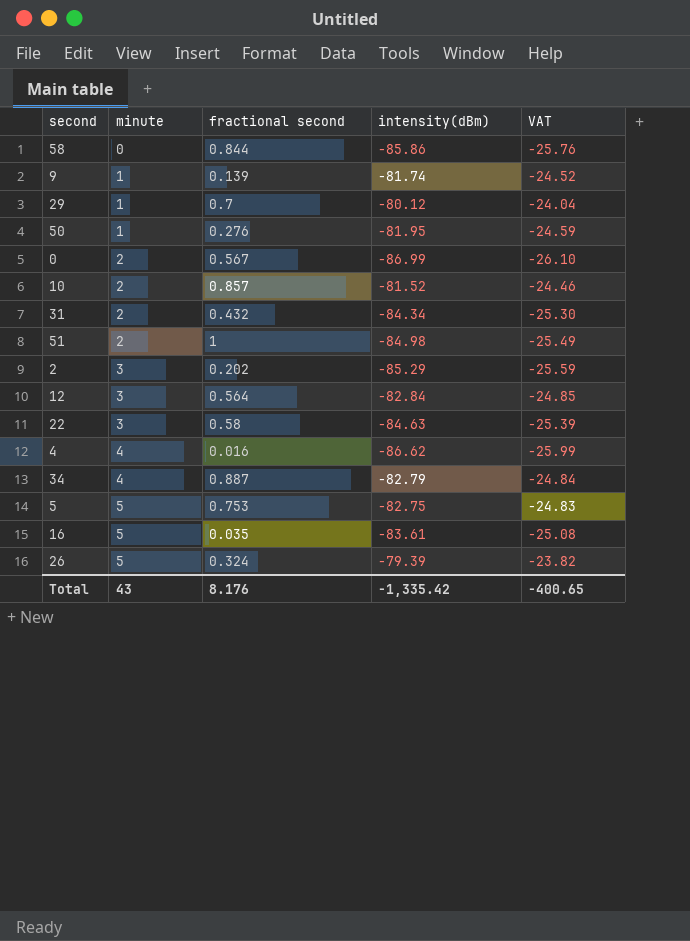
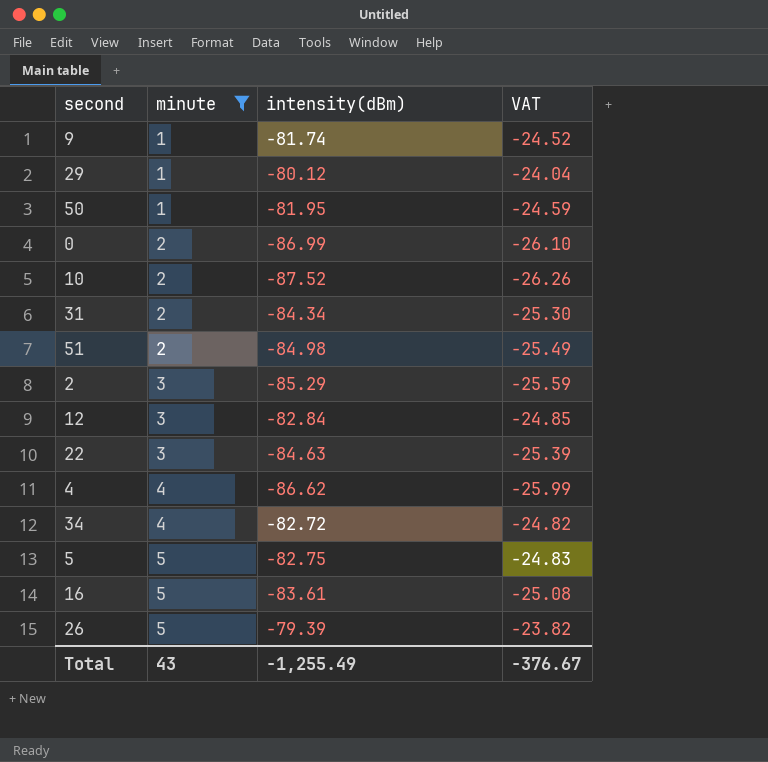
filter: none -> minute != 0
column fractional second | position: 3 -> none
10 | intensity(dBm): -81.52 -> -87.52
10 | VAT: -24.46 -> -26.26
34 | intensity(dBm): -82.79 -> -82.72
34 | VAT: -24.84 -> -24.82
Total | intensity(dBm): -1,335.42 -> -1,255.49
Total | VAT: -400.65 -> -376.67

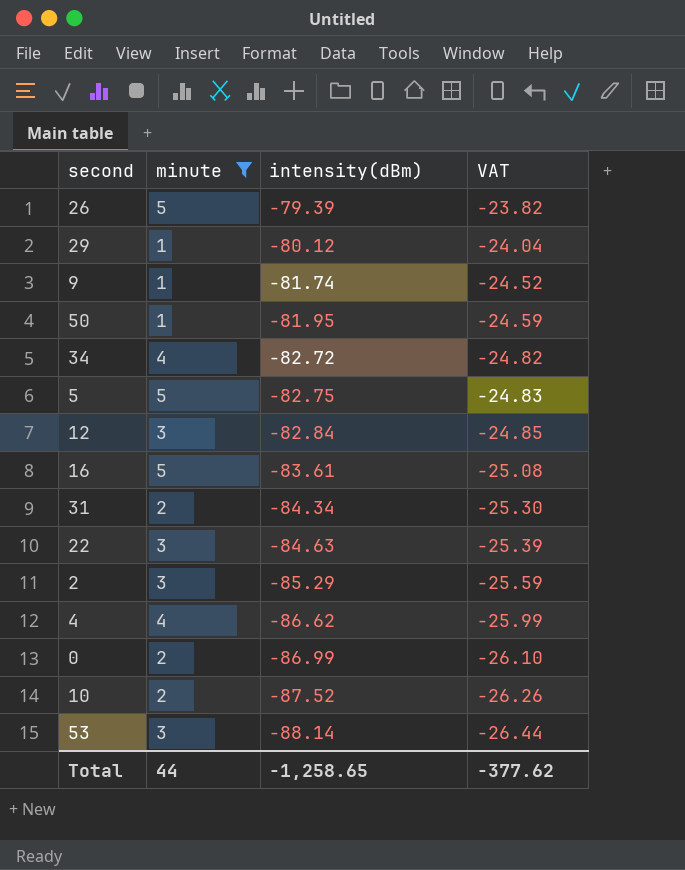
row order: minute ascending -> intensity(dBm) descending
row 51: 2 | -84.98 | -25.49 -> none
row 53: none -> 3 | -88.14 | -26.44
Total | minute: 43 -> 44
Total | intensity(dBm): -1,255.49 -> -1,258.65
Total | VAT: -376.67 -> -377.62

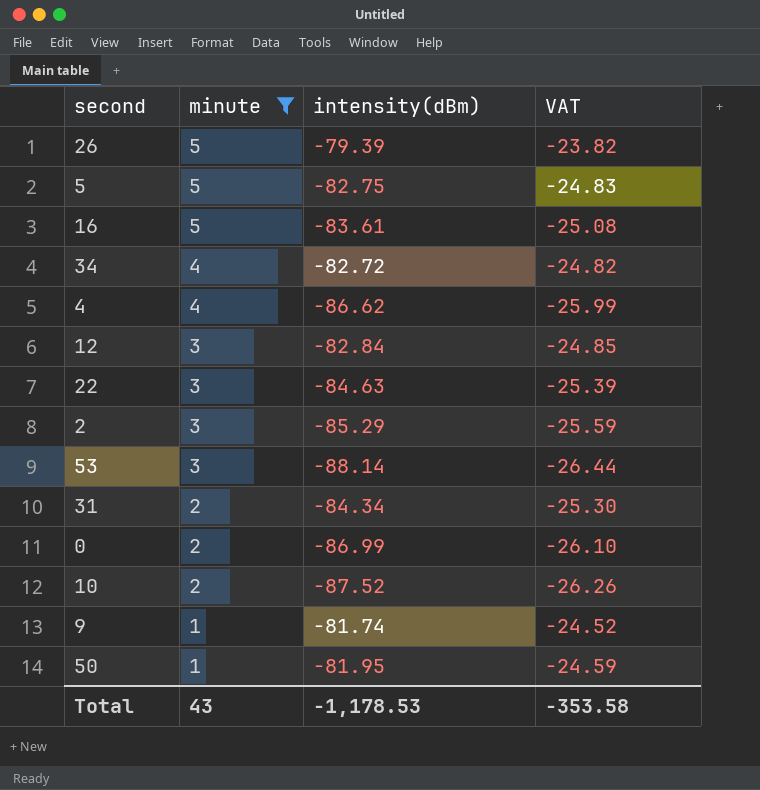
row order: intensity(dBm) descending -> minute descending
row 29: 1 | -80.12 | -24.04 -> none
Total | minute: 44 -> 43
Total | intensity(dBm): -1,258.65 -> -1,178.53
Total | VAT: -377.62 -> -353.58

